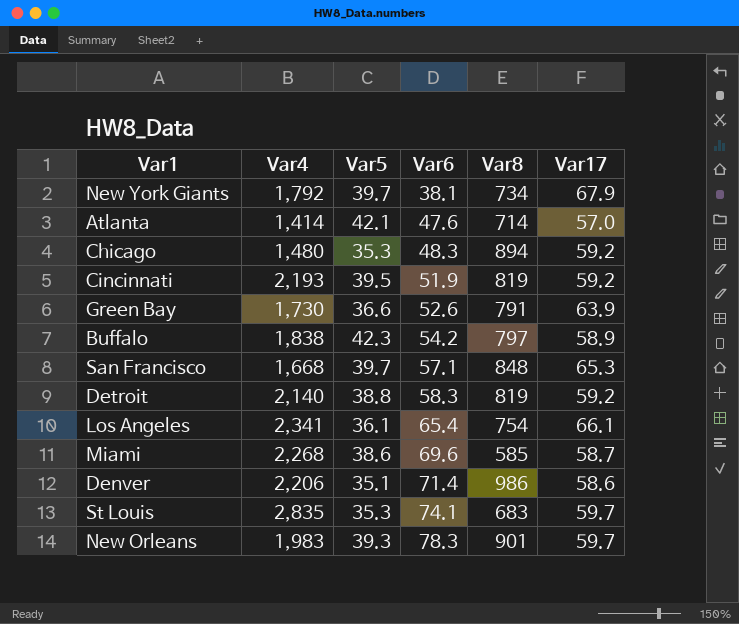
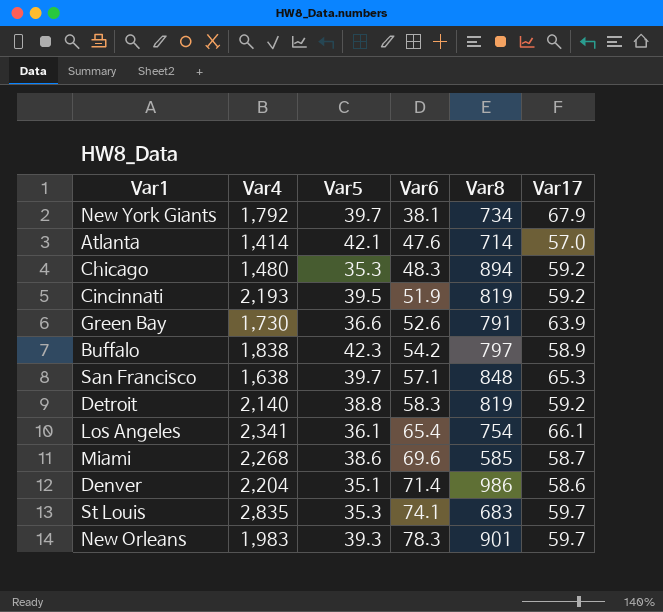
San Francisco | Var4: 1,668 -> 1,638
Denver | Var4: 2,206 -> 2,204

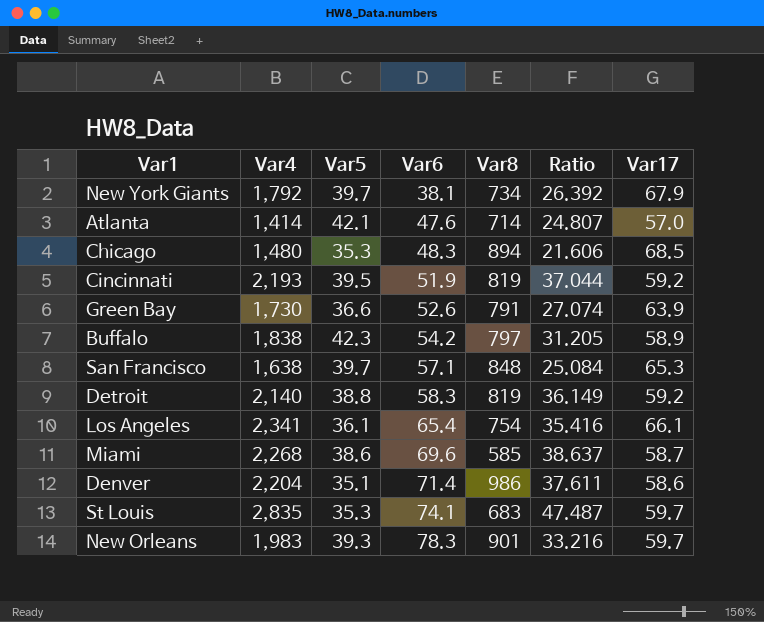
column Ratio | formula: none -> [Var4] / [Var17]
Chicago | Var17: 59.2 -> 68.5

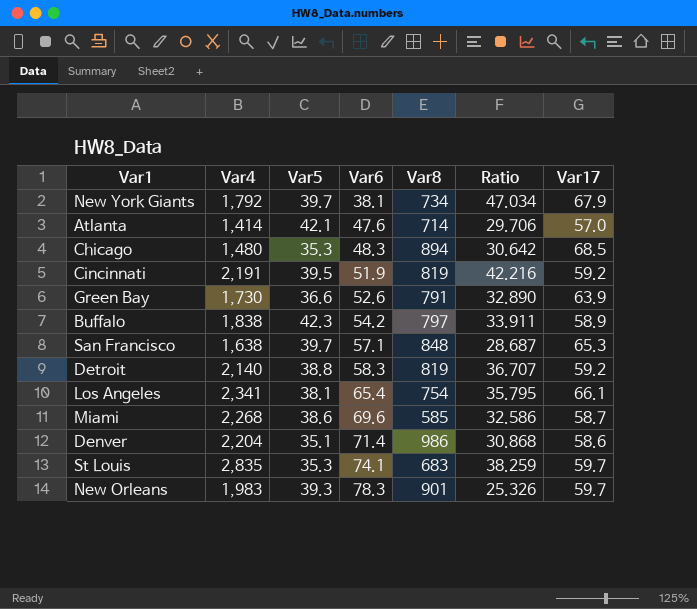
column Ratio | formula: [Var4] / [Var17] -> [Var4] / [Var6]
Cincinnati | Var4: 2,193 -> 2,191
Los Angeles | Var5: 36.1 -> 38.1

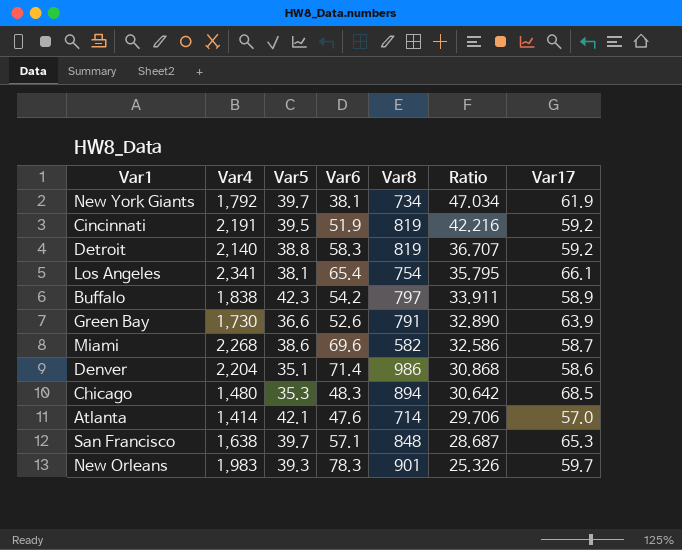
row order: Var6 ascending -> Ratio descending
row St Louis: 2,835 | 35.3 | 74.1 | 683 | 38.259 | 59.7 -> none
New York Giants | Var17: 67.9 -> 61.9
Miami | Var8: 585 -> 582

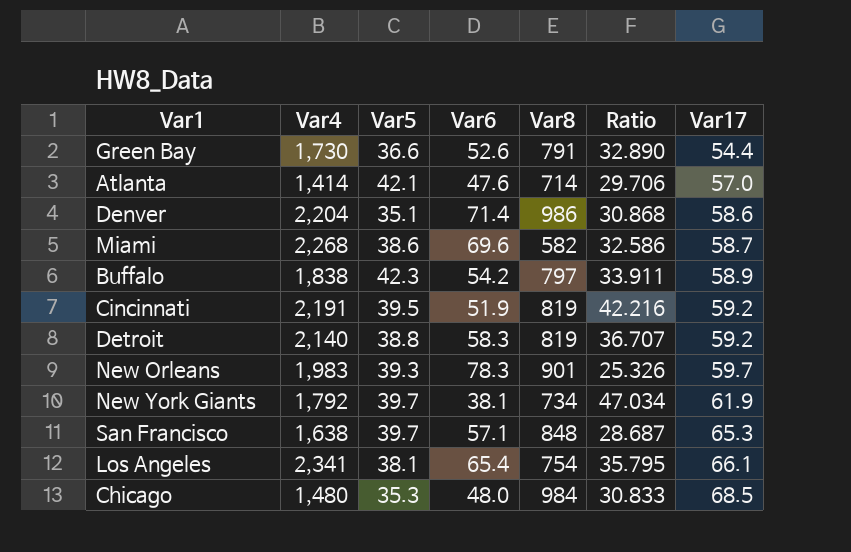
row order: Ratio descending -> Var17 ascending
Green Bay | Var17: 63.9 -> 54.4
Chicago | Var6: 48.3 -> 48.0
Chicago | Var8: 894 -> 984
Chicago | Ratio: 30.642 -> 30.833

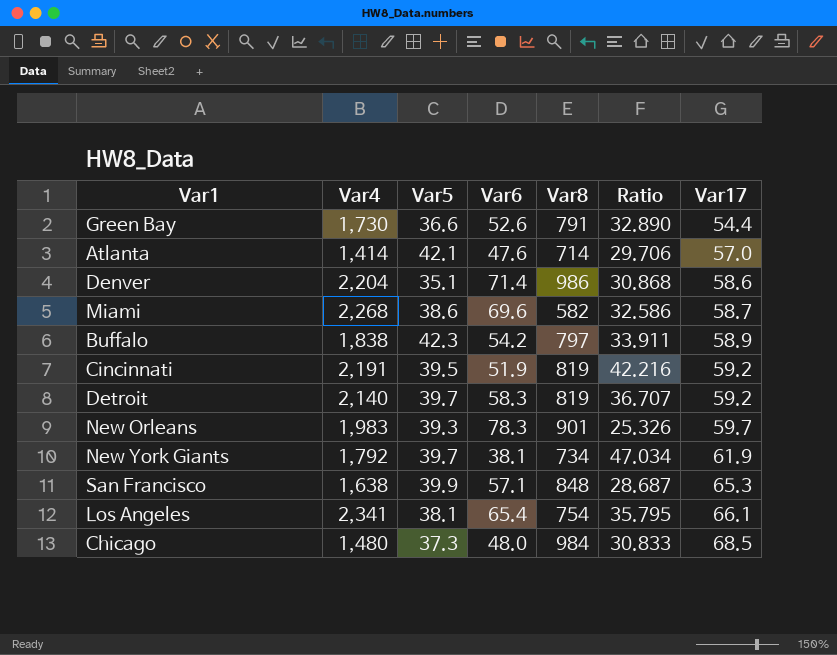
Detroit | Var5: 38.8 -> 39.7
San Francisco | Var5: 39.7 -> 39.9
Chicago | Var5: 35.3 -> 37.3

